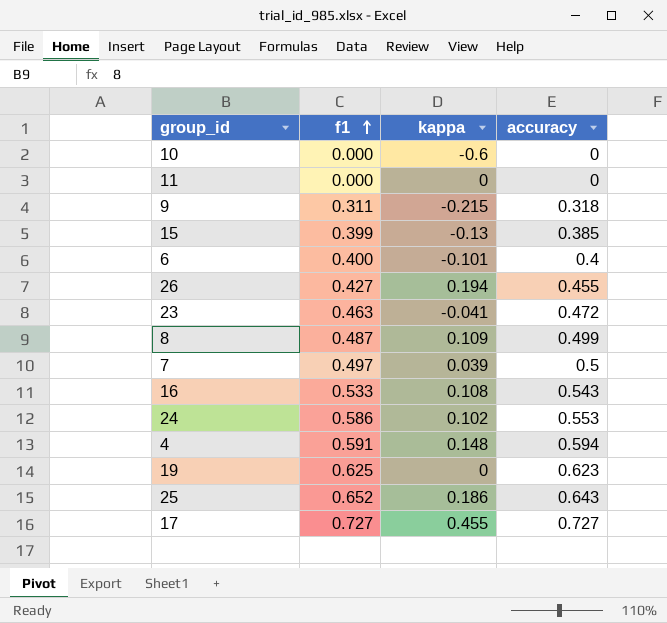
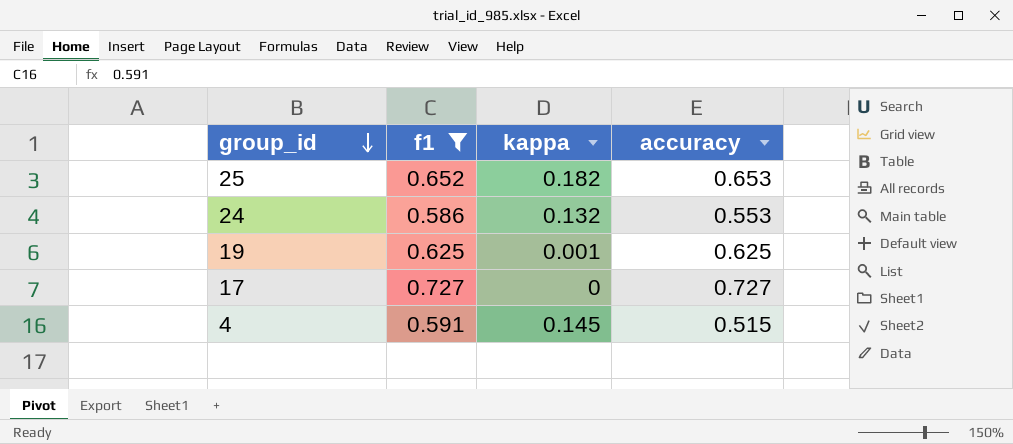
filter: none -> f1 >= 0.586
row order: f1 ascending -> group_id descending
25 | kappa: 0.186 -> 0.182
25 | accuracy: 0.643 -> 0.653
24 | kappa: 0.102 -> 0.132
19 | kappa: 0 -> 0.001
19 | accuracy: 0.623 -> 0.625
17 | kappa: 0.455 -> 0
4 | kappa: 0.148 -> 0.145
4 | accuracy: 0.594 -> 0.515

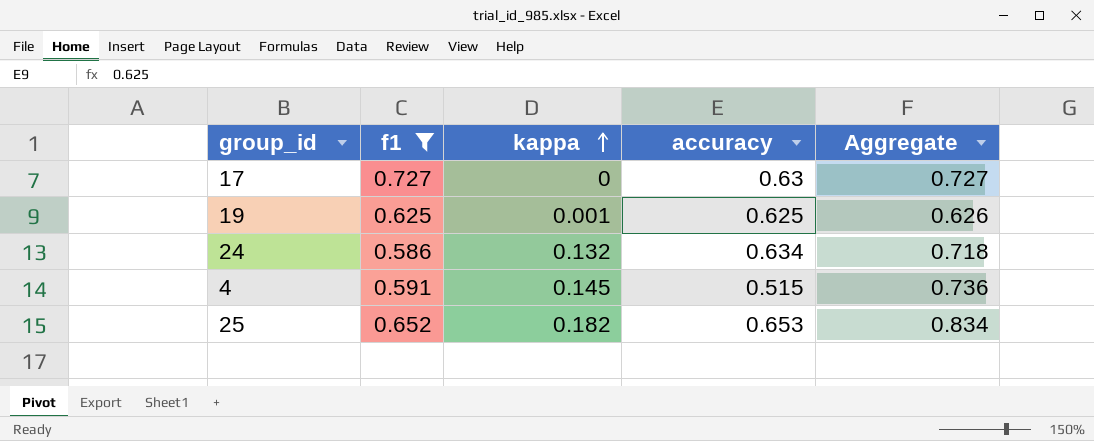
row order: group_id descending -> kappa ascending
column Aggregate | formula: none -> [f1] + [kappa]
17 | accuracy: 0.727 -> 0.63
24 | accuracy: 0.553 -> 0.634

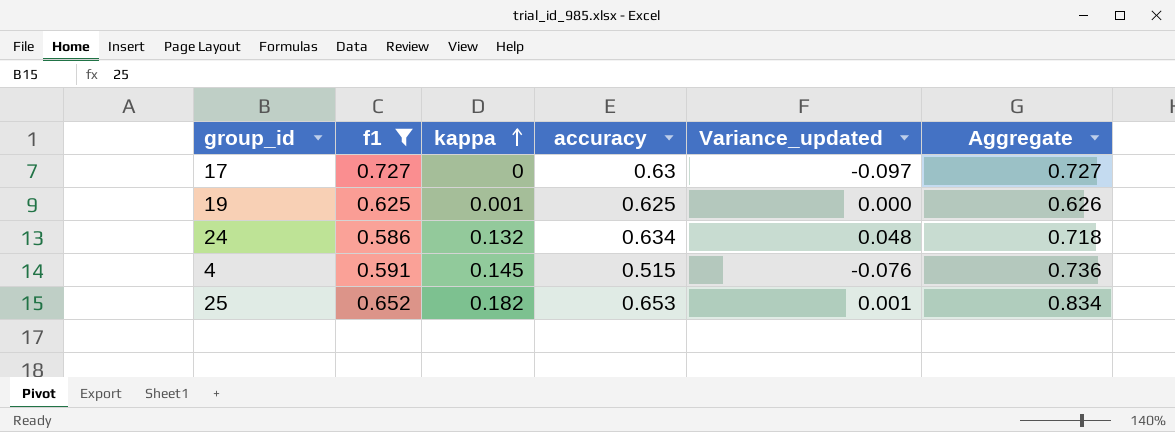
column Variance_updated | formula: none -> [accuracy] - [f1]

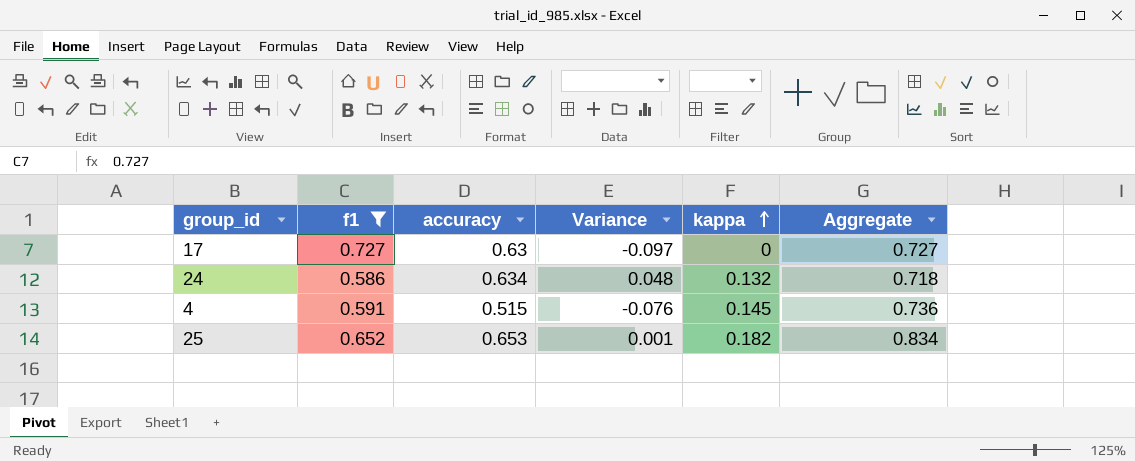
column name: Variance_updated -> Variance
column kappa | position: 3 -> 5
row 19: 0.625 | 0.001 | 0.625 | 0.000 | 0.626 -> none

